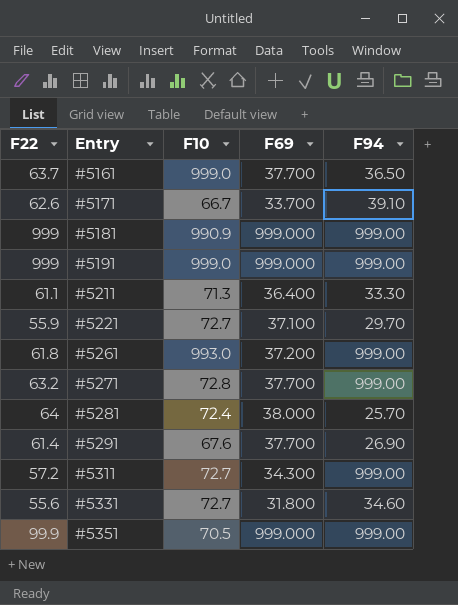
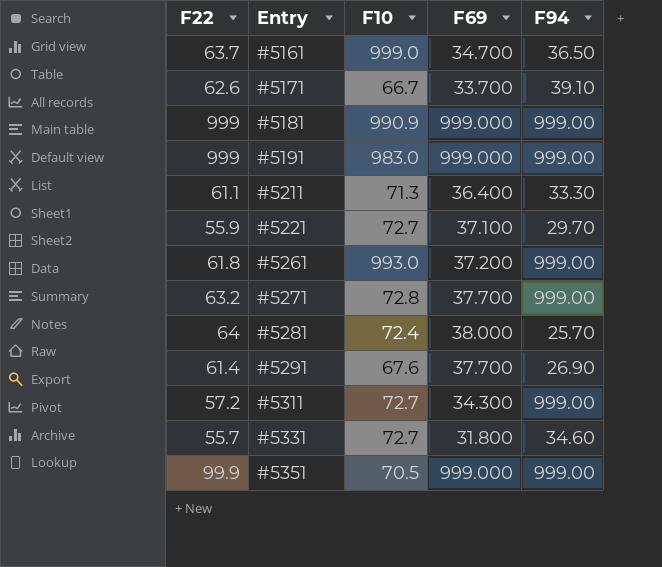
#5161 | F69: 37.700 -> 34.700
#5191 | F10: 999.0 -> 983.0
#5331 | F22: 55.6 -> 55.7

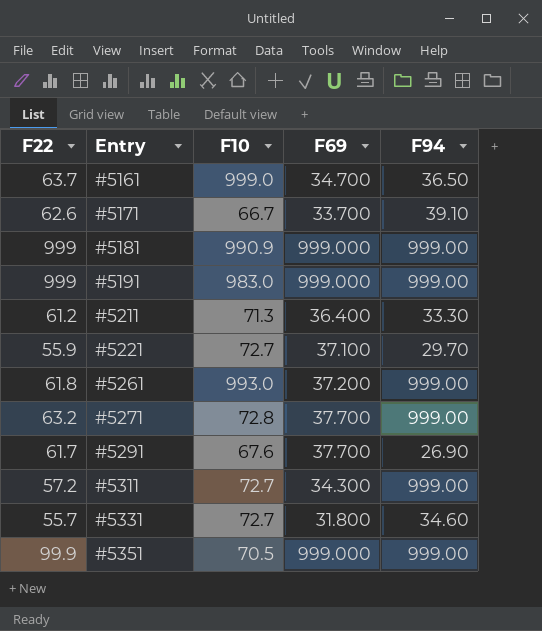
row #5281: 64 | 72.4 | 38.000 | 25.70 -> none
#5211 | F22: 61.1 -> 61.2
#5291 | F22: 61.4 -> 61.7

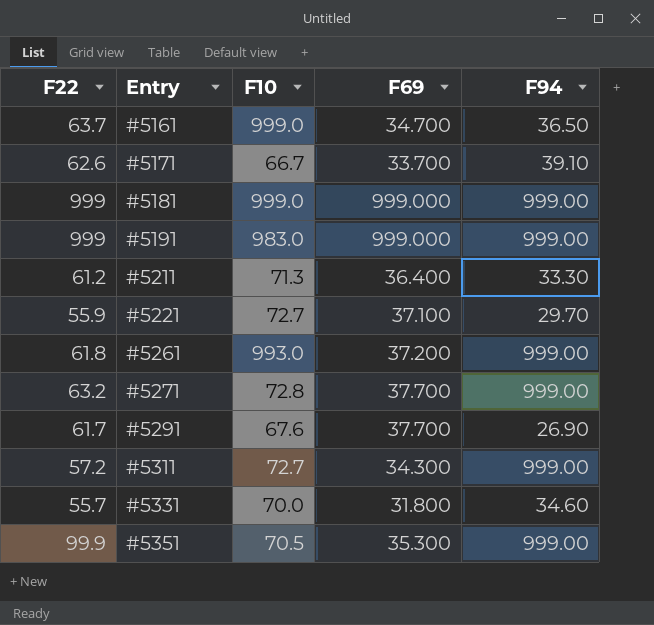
#5181 | F10: 990.9 -> 999.0
#5331 | F10: 72.7 -> 70.0
#5351 | F69: 999.000 -> 35.300

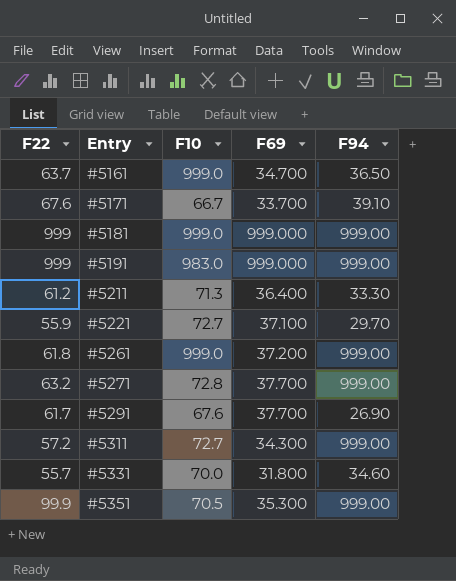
#5171 | F22: 62.6 -> 67.6
#5261 | F10: 993.0 -> 999.0

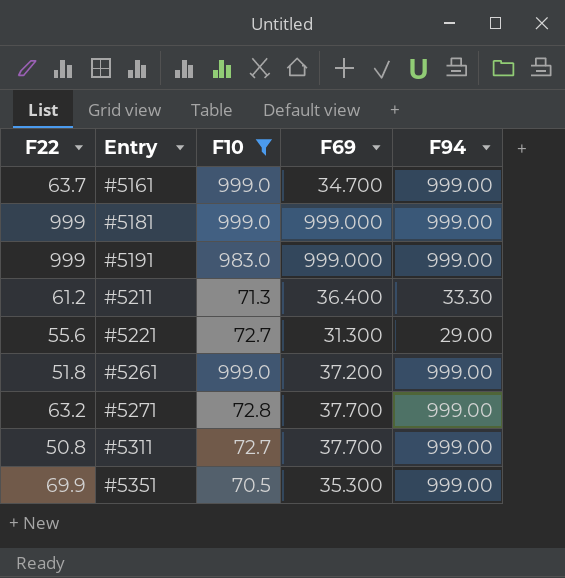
filter: none -> F10 >= 70.5
#5161 | F94: 36.50 -> 999.00
#5221 | F22: 55.9 -> 55.6
#5221 | F69: 37.100 -> 31.300
#5221 | F94: 29.70 -> 29.00
#5261 | F22: 61.8 -> 51.8
#5311 | F22: 57.2 -> 50.8
#5311 | F69: 34.300 -> 37.700
#5351 | F22: 99.9 -> 69.9

